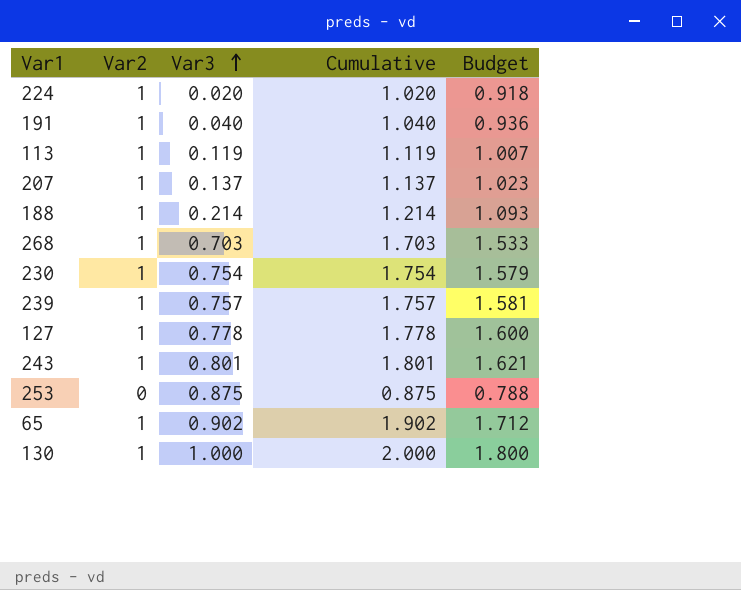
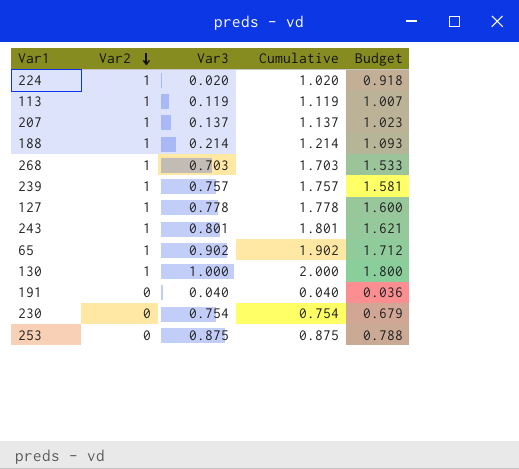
row order: Var3 ascending -> Var2 descending
191 | Var2: 1 -> 0
191 | Cumulative: 1.040 -> 0.040
191 | Budget: 0.936 -> 0.036
230 | Var2: 1 -> 0
230 | Cumulative: 1.754 -> 0.754
230 | Budget: 1.579 -> 0.679

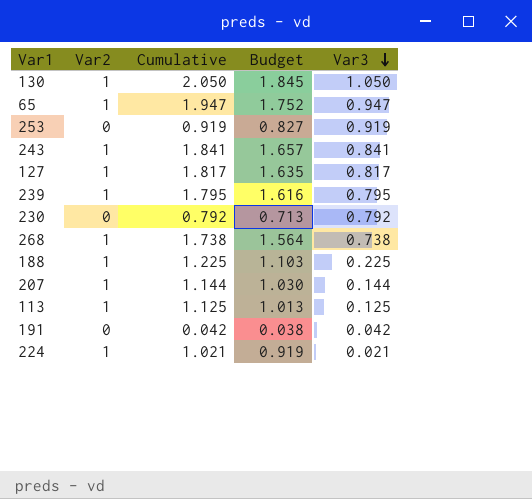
row order: Var2 descending -> Var3 descending
column Var3 | position: 3 -> 5
130 | Cumulative: 2.000 -> 2.050
130 | Budget: 1.800 -> 1.845
130 | Var3: 1.000 -> 1.050
65 | Cumulative: 1.902 -> 1.947
65 | Budget: 1.712 -> 1.752
65 | Var3: 0.902 -> 0.947
253 | Cumulative: 0.875 -> 0.919
253 | Budget: 0.788 -> 0.827
253 | Var3: 0.875 -> 0.919
243 | Cumulative: 1.801 -> 1.841
243 | Budget: 1.621 -> 1.657
243 | Var3: 0.801 -> 0.841
127 | Cumulative: 1.778 -> 1.817
127 | Budget: 1.600 -> 1.635
127 | Var3: 0.778 -> 0.817
239 | Cumulative: 1.757 -> 1.795
239 | Budget: 1.581 -> 1.616
239 | Var3: 0.757 -> 0.795
230 | Cumulative: 0.754 -> 0.792
230 | Budget: 0.679 -> 0.713
230 | Var3: 0.754 -> 0.792
268 | Cumulative: 1.703 -> 1.738
268 | Budget: 1.533 -> 1.564
268 | Var3: 0.703 -> 0.738
188 | Cumulative: 1.214 -> 1.225
188 | Budget: 1.093 -> 1.103
188 | Var3: 0.214 -> 0.225
207 | Cumulative: 1.137 -> 1.144
207 | Budget: 1.023 -> 1.030
207 | Var3: 0.137 -> 0.144
113 | Cumulative: 1.119 -> 1.125
113 | Budget: 1.007 -> 1.013
113 | Var3: 0.119 -> 0.125
191 | Cumulative: 0.040 -> 0.042
191 | Budget: 0.036 -> 0.038
191 | Var3: 0.040 -> 0.042
224 | Cumulative: 1.020 -> 1.021
224 | Budget: 0.918 -> 0.919
224 | Var3: 0.020 -> 0.021

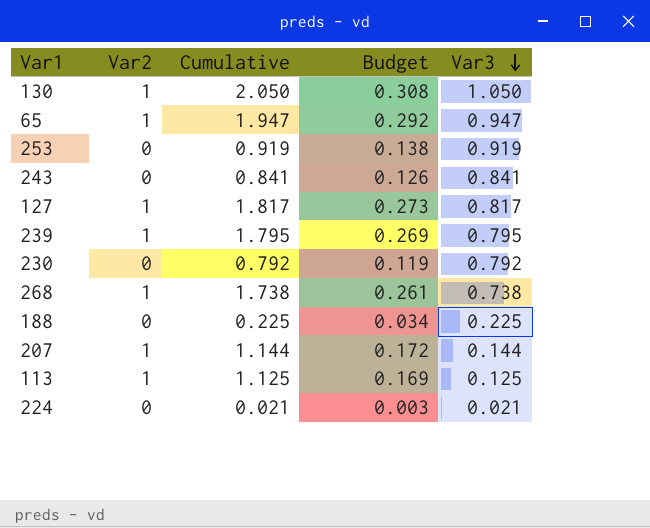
column Budget | formula: [Cumulative] * 0.9 -> [Cumulative] * 0.15
row 191: 0 | 0.042 | 0.038 | 0.042 -> none
243 | Var2: 1 -> 0
243 | Cumulative: 1.841 -> 0.841
188 | Var2: 1 -> 0
188 | Cumulative: 1.225 -> 0.225
224 | Var2: 1 -> 0
224 | Cumulative: 1.021 -> 0.021

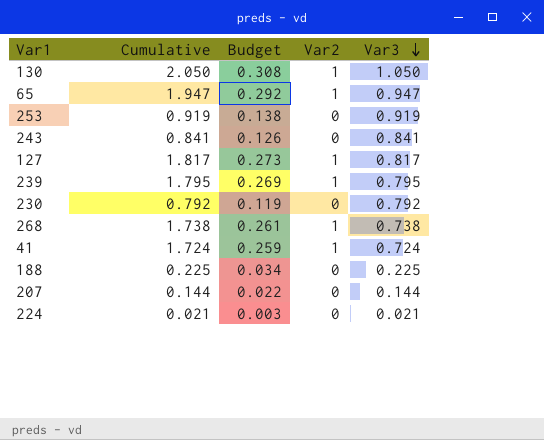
column Var2 | position: 2 -> 4
row 113: 1 | 1.125 | 0.169 | 0.125 -> none
row 41: none -> 1.724 | 0.259 | 1 | 0.724
207 | Cumulative: 1.144 -> 0.144
207 | Budget: 0.172 -> 0.022
207 | Var2: 1 -> 0

